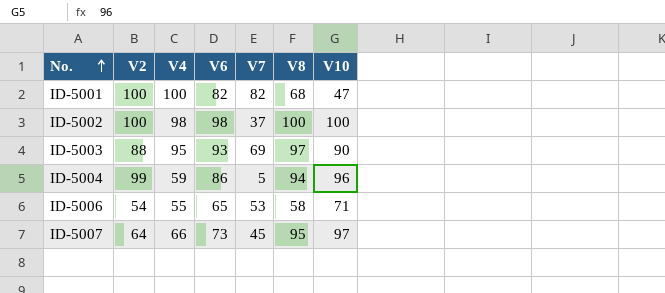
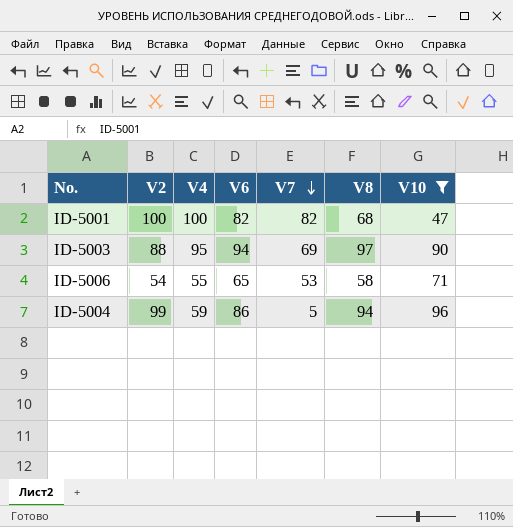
filter: none -> V10 <= 96
row order: No. ascending -> V7 descending
ID-5003 | V6: 93 -> 94

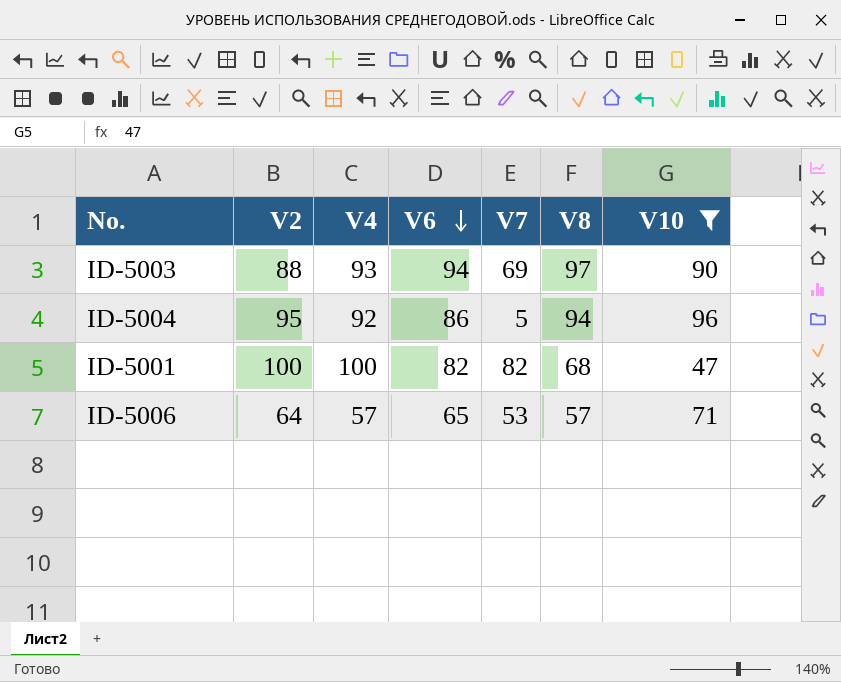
row order: V7 descending -> V6 descending
ID-5003 | V4: 95 -> 93
ID-5004 | V2: 99 -> 95
ID-5004 | V4: 59 -> 92
ID-5006 | V2: 54 -> 64
ID-5006 | V4: 55 -> 57
ID-5006 | V8: 58 -> 57

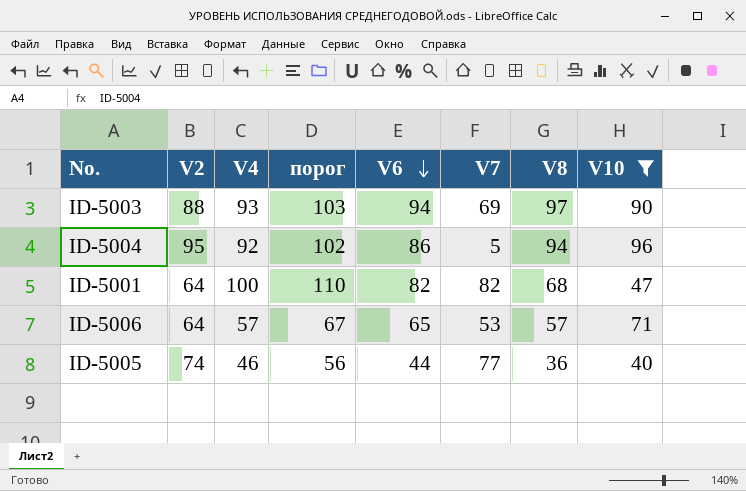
column порог | formula: none -> [V4] + 10
ID-5001 | V2: 100 -> 64
row ID-5005: none -> 74 | 46 | 56 | 44 | 77 | 36 | 40

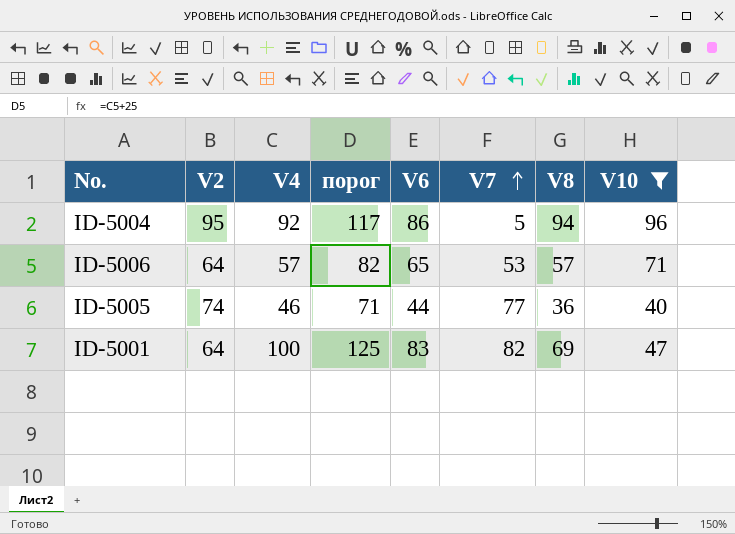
row order: V6 descending -> V7 ascending
column порог | formula: [V4] + 10 -> [V4] + 25
row ID-5003: 88 | 93 | 103 | 94 | 69 | 97 | 90 -> none
ID-5001 | V6: 82 -> 83
ID-5001 | V8: 68 -> 69

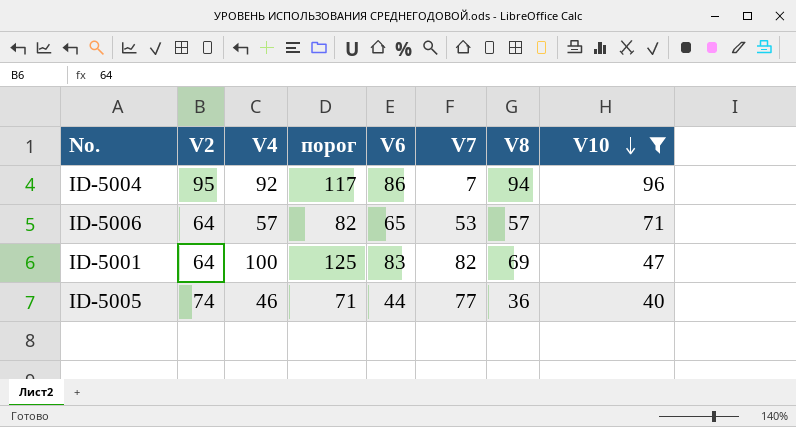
row order: V7 ascending -> V10 descending
ID-5004 | V7: 5 -> 7

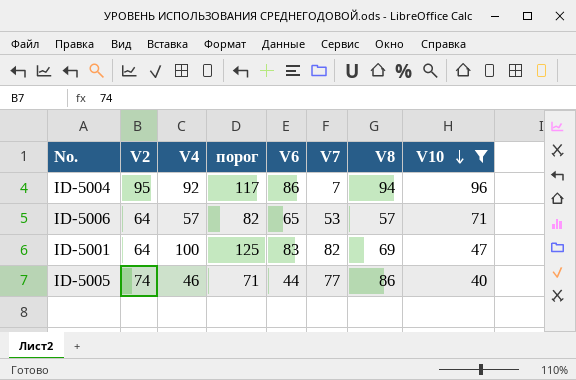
ID-5005 | V8: 36 -> 86

